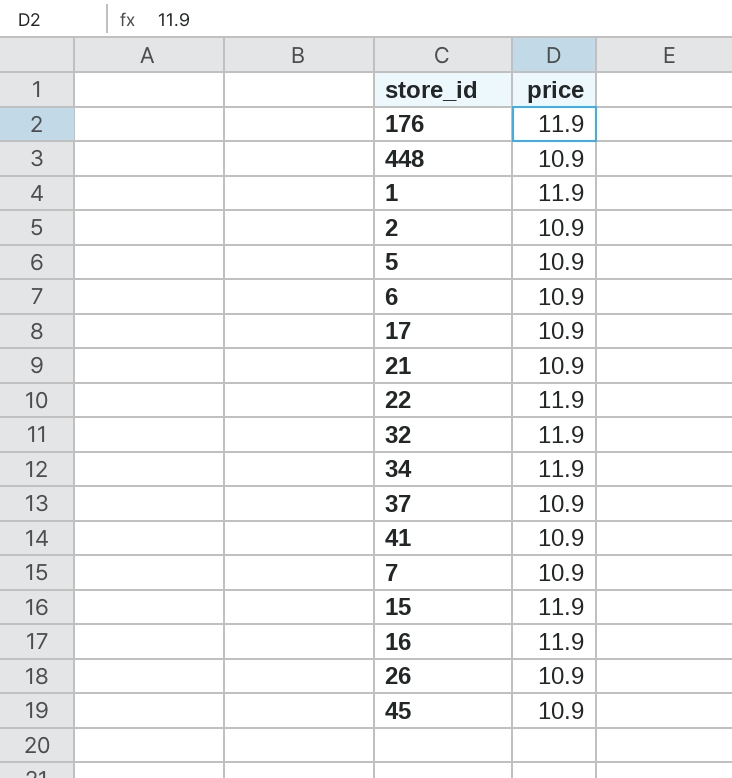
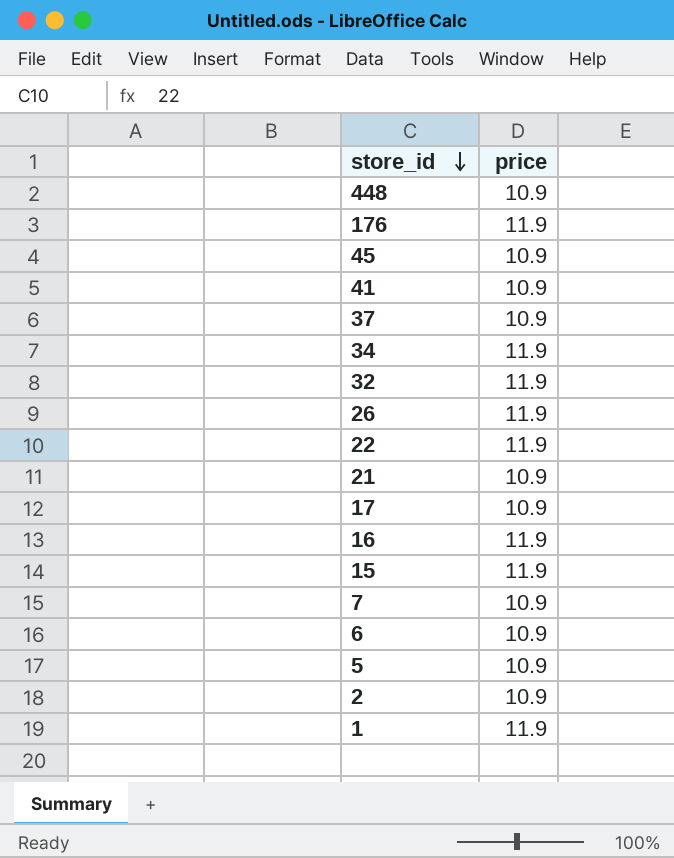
row order: none -> store_id descending
26 | price: 10.9 -> 11.9

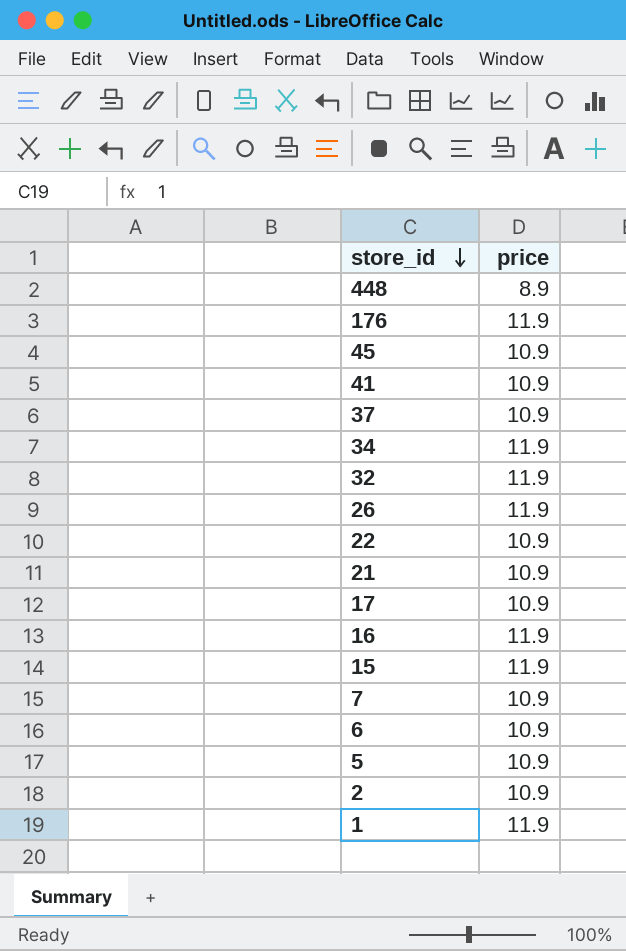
448 | price: 10.9 -> 8.9
22 | price: 11.9 -> 10.9

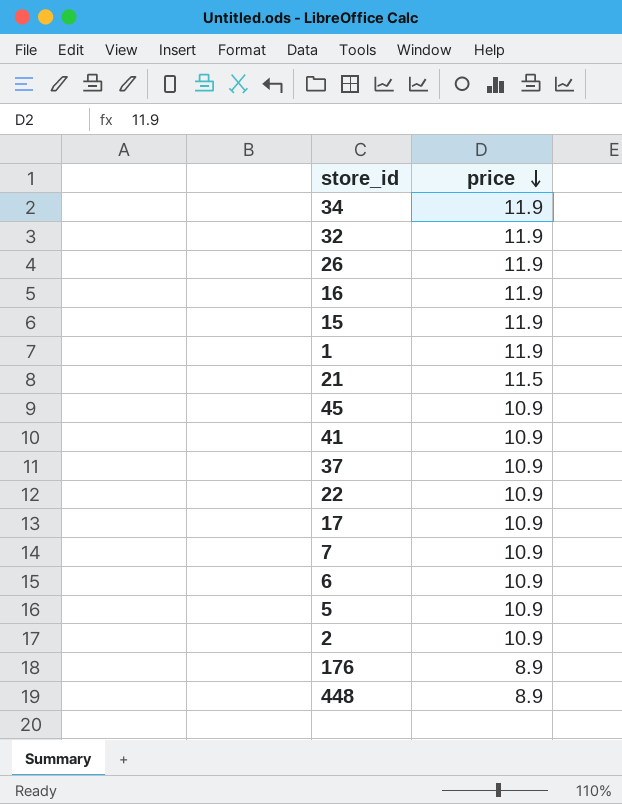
row order: store_id descending -> price descending
21 | price: 10.9 -> 11.5
176 | price: 11.9 -> 8.9

